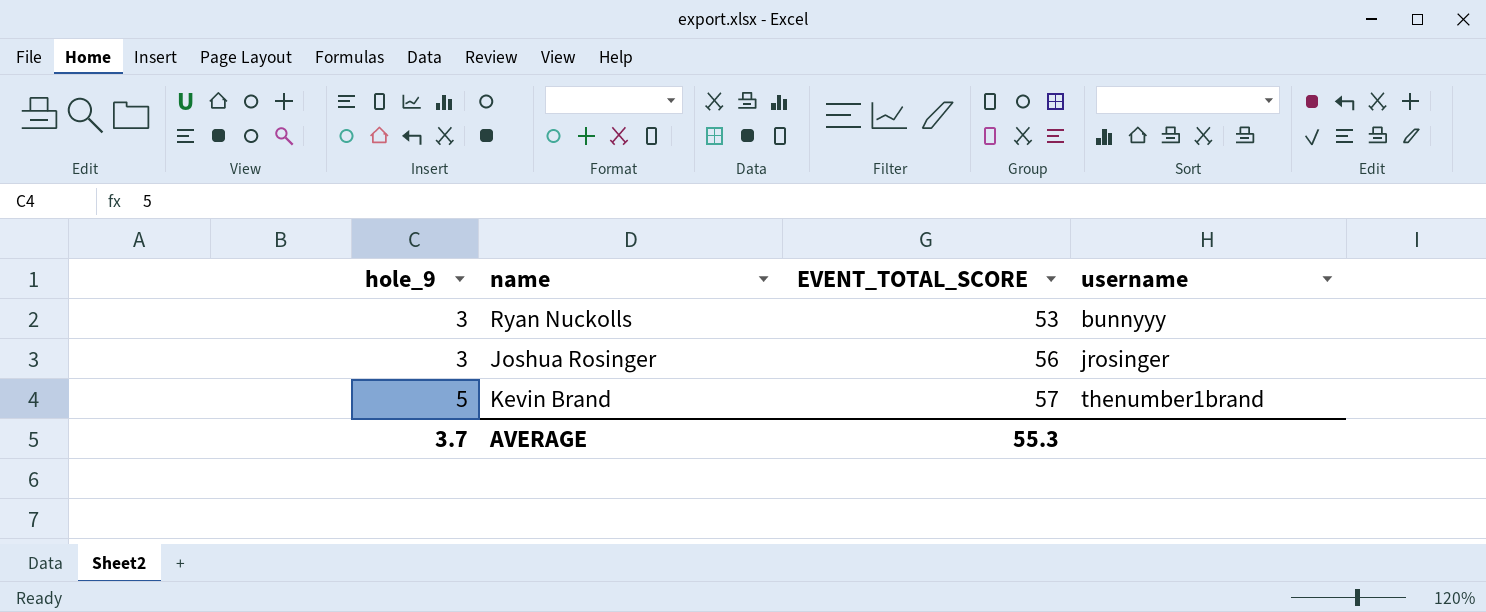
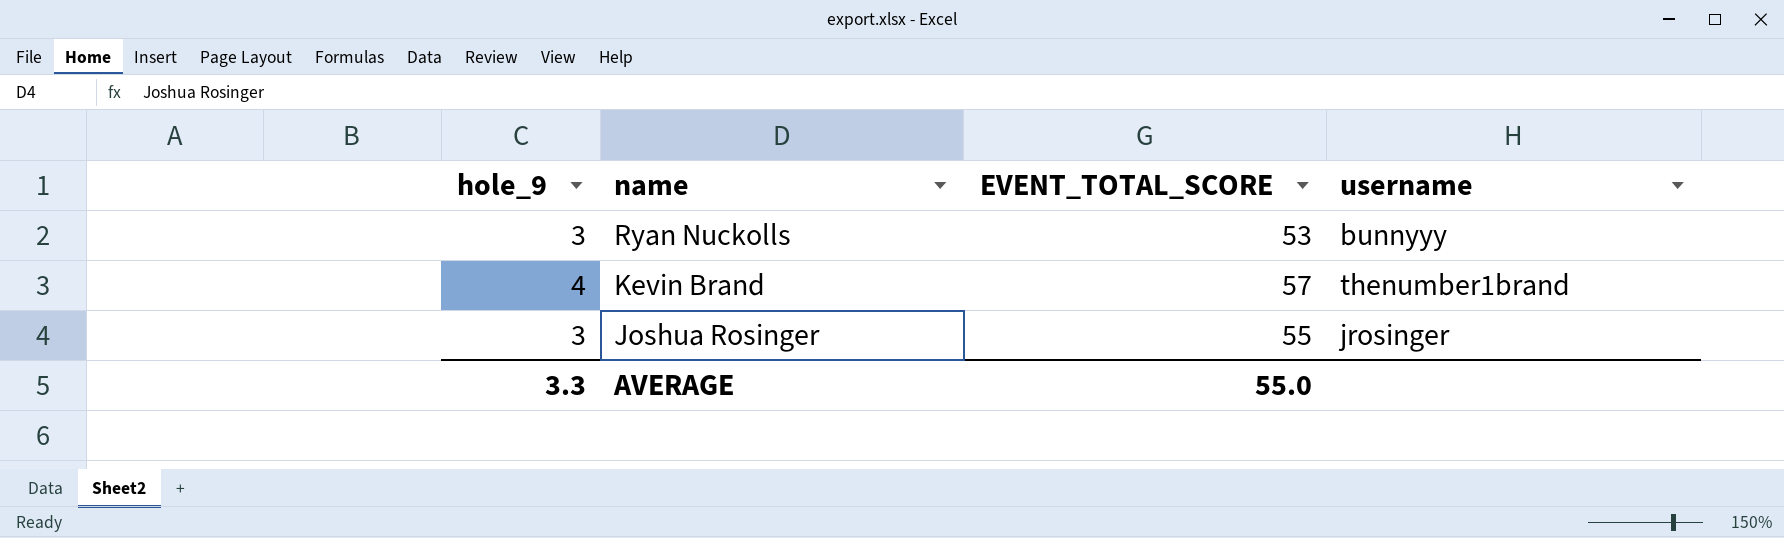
row order: hole_9 ascending -> name descending
Kevin Brand | hole_9: 5 -> 4
Joshua Rosinger | EVENT_TOTAL_SCORE: 56 -> 55
AVERAGE | hole_9: 3.7 -> 3.3
AVERAGE | EVENT_TOTAL_SCORE: 55.3 -> 55.0

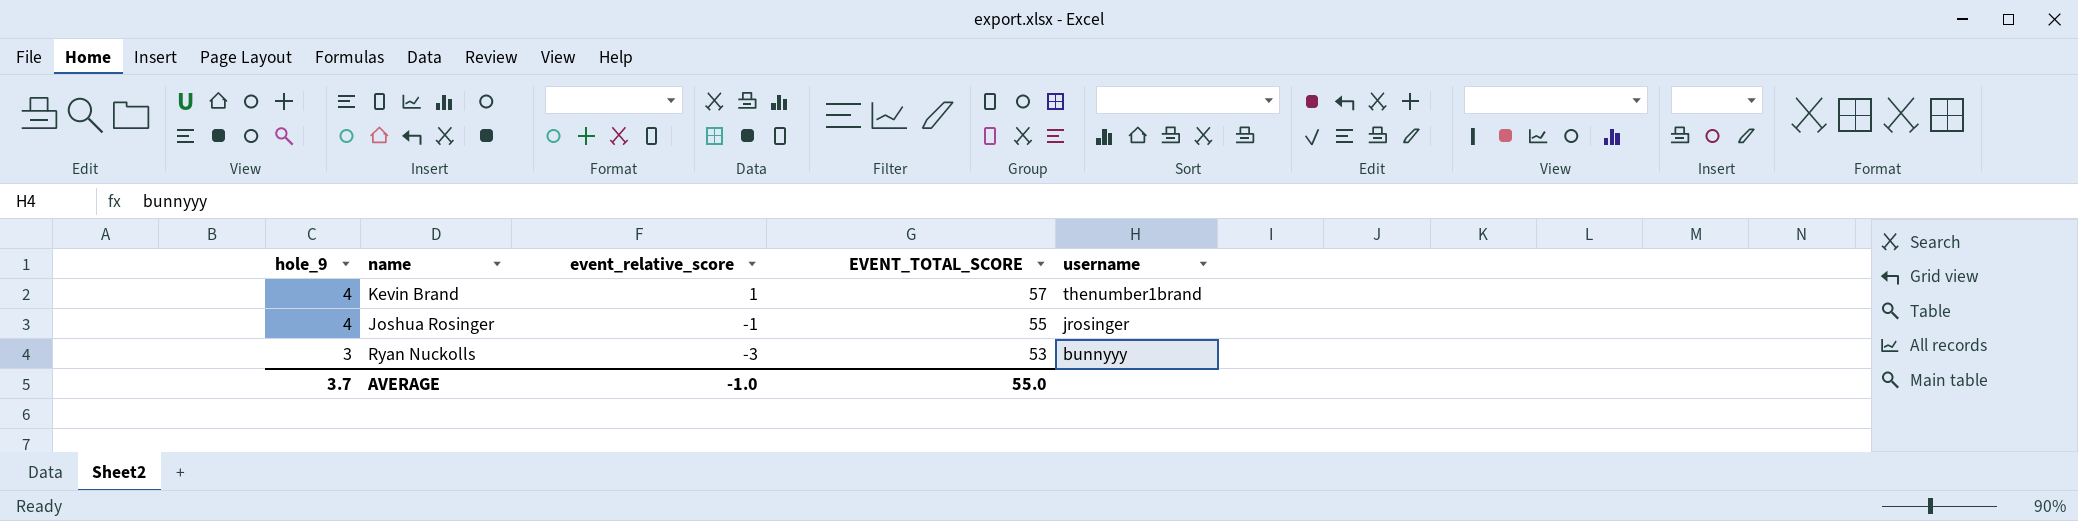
row order: name descending -> hole_9 descending
column event_relative_score | position: none -> 3
Joshua Rosinger | hole_9: 3 -> 4
AVERAGE | hole_9: 3.3 -> 3.7

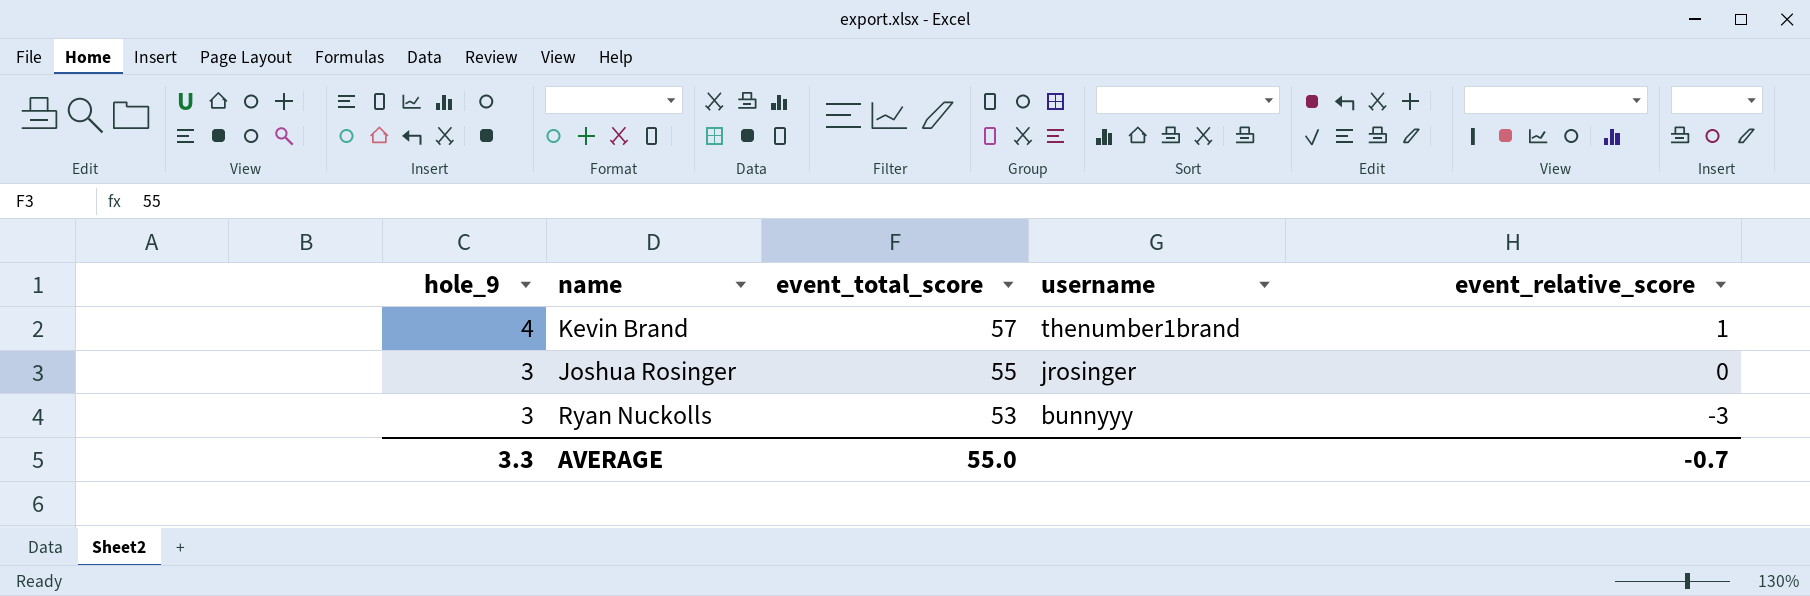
column name: EVENT_TOTAL_SCORE -> event_total_score
column event_relative_score | position: 3 -> 5
Joshua Rosinger | hole_9: 4 -> 3
Joshua Rosinger | event_relative_score: -1 -> 0
AVERAGE | hole_9: 3.7 -> 3.3
AVERAGE | event_relative_score: -1.0 -> -0.7

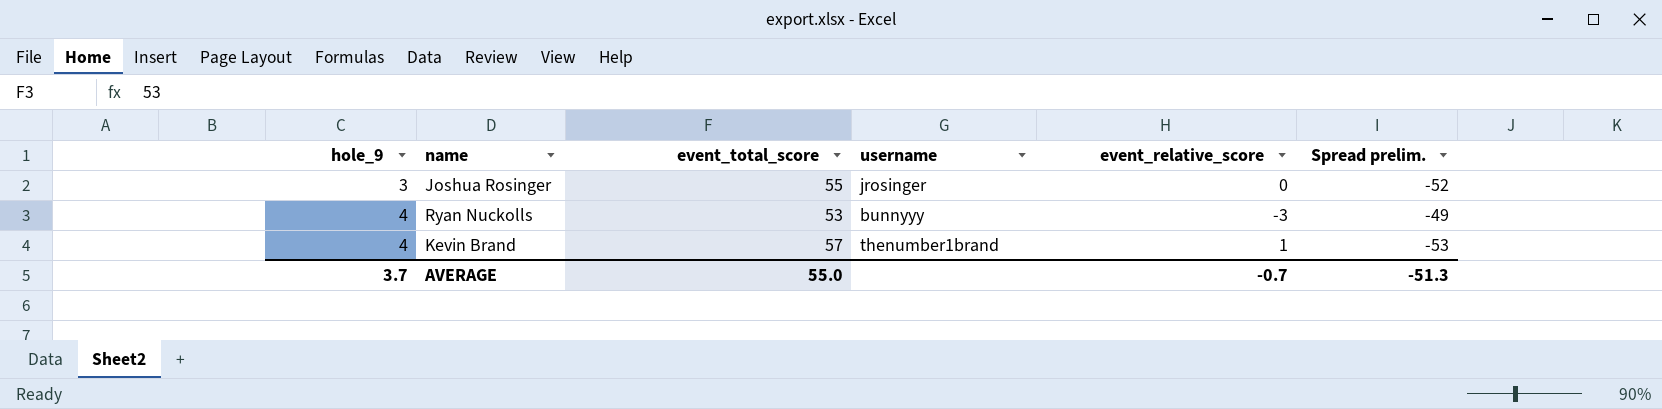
row order: hole_9 descending -> hole_9 ascending
column Spread prelim. | formula: none -> [hole_9] - [event_total_score]
Ryan Nuckolls | hole_9: 3 -> 4
AVERAGE | hole_9: 3.3 -> 3.7

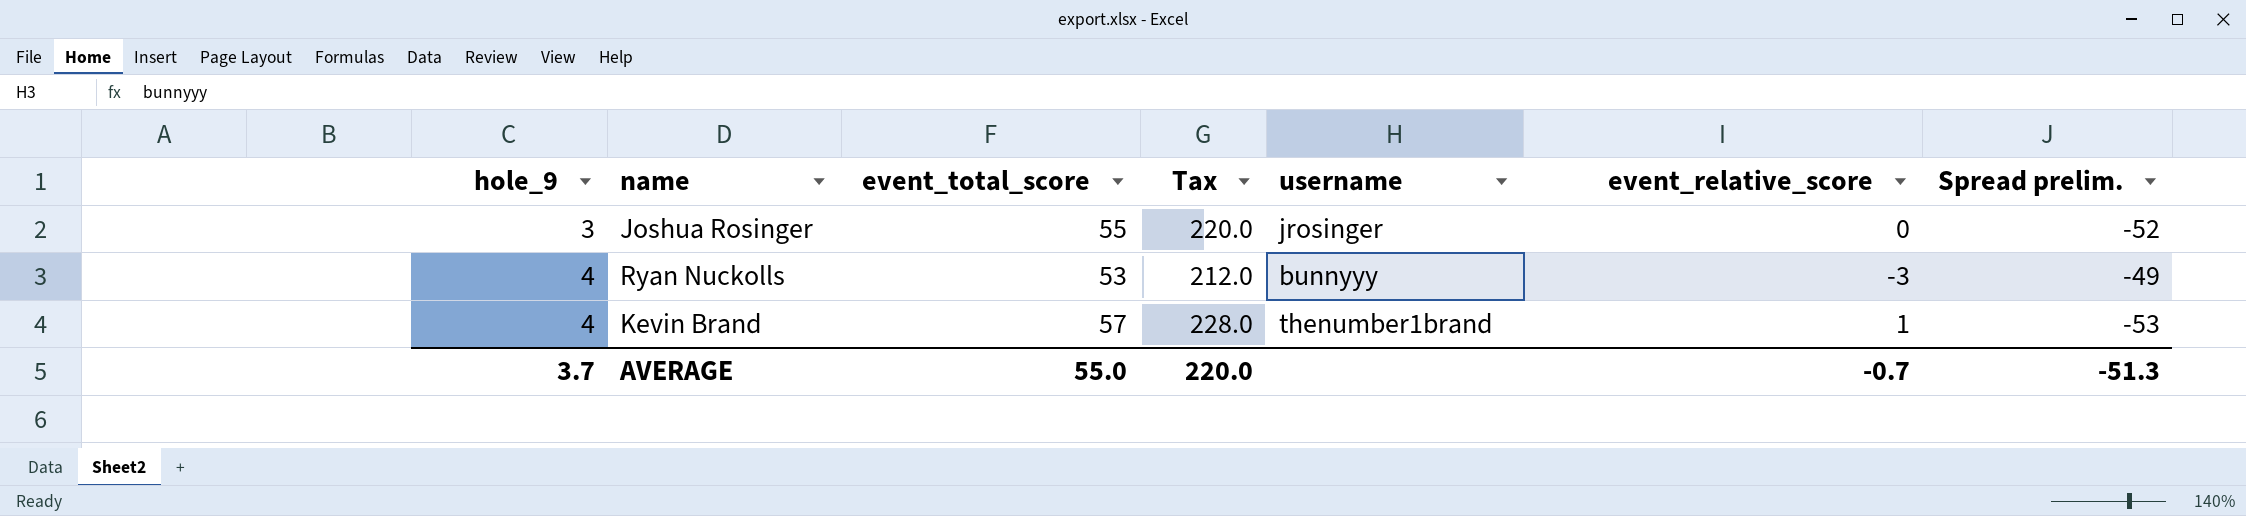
column Tax | formula: none -> [event_total_score] * 4

